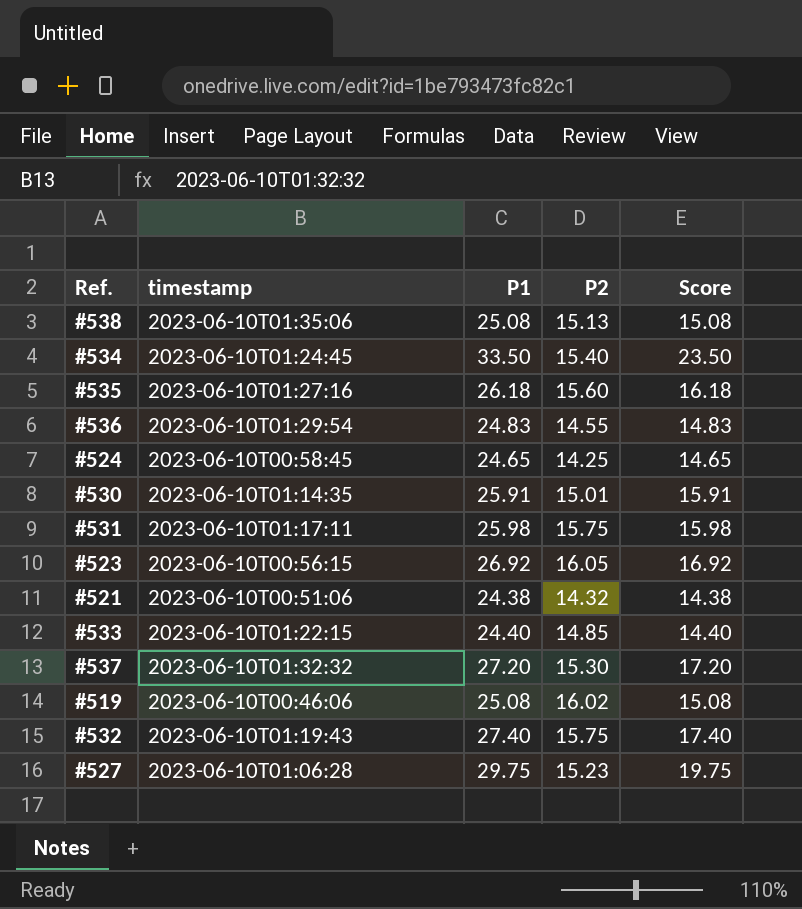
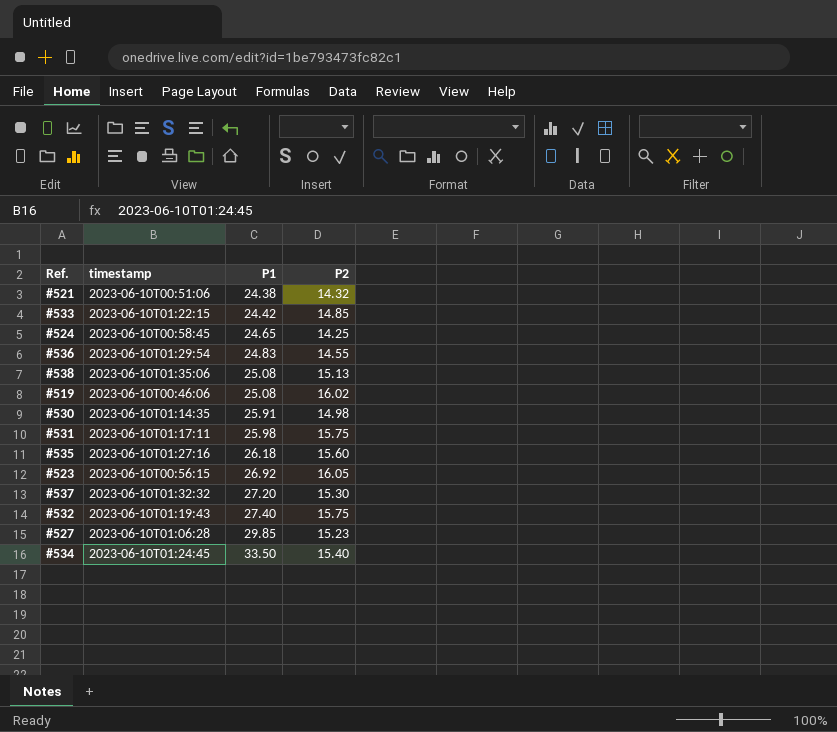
row order: none -> P1 ascending
column Score | formula: [P1] - 10 -> none
#533 | P1: 24.40 -> 24.42
#530 | P2: 15.01 -> 14.98
#527 | P1: 29.75 -> 29.85

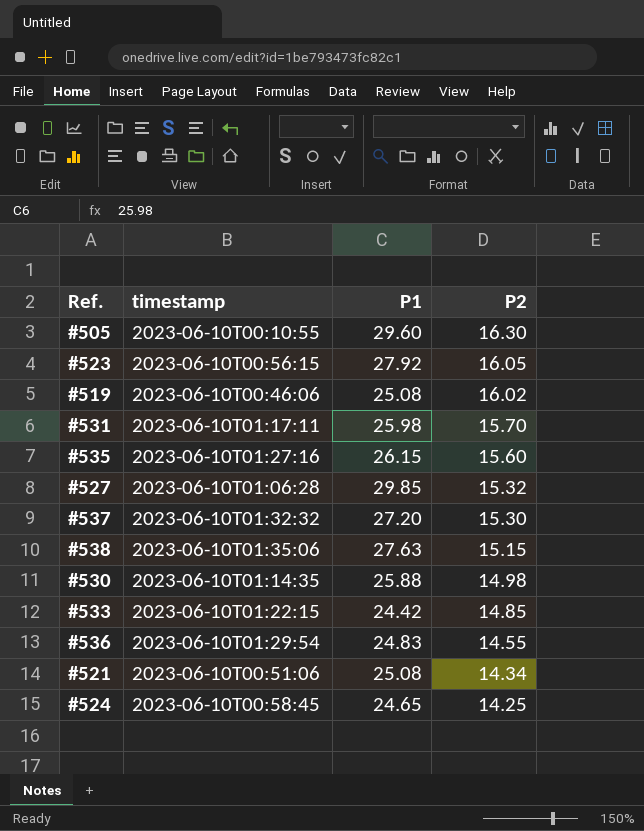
row order: P1 ascending -> P2 descending
row #532: 2023-06-10T01:19:43 | 27.40 | 15.75 -> none
row #534: 2023-06-10T01:24:45 | 33.50 | 15.40 -> none
row #505: none -> 2023-06-10T00:10:55 | 29.60 | 16.30
#523 | P1: 26.92 -> 27.92
#531 | P2: 15.75 -> 15.70
#535 | P1: 26.18 -> 26.15
#527 | P2: 15.23 -> 15.32
#538 | P1: 25.08 -> 27.63
#538 | P2: 15.13 -> 15.15
#530 | P1: 25.91 -> 25.88
#521 | P1: 24.38 -> 25.08
#521 | P2: 14.32 -> 14.34

